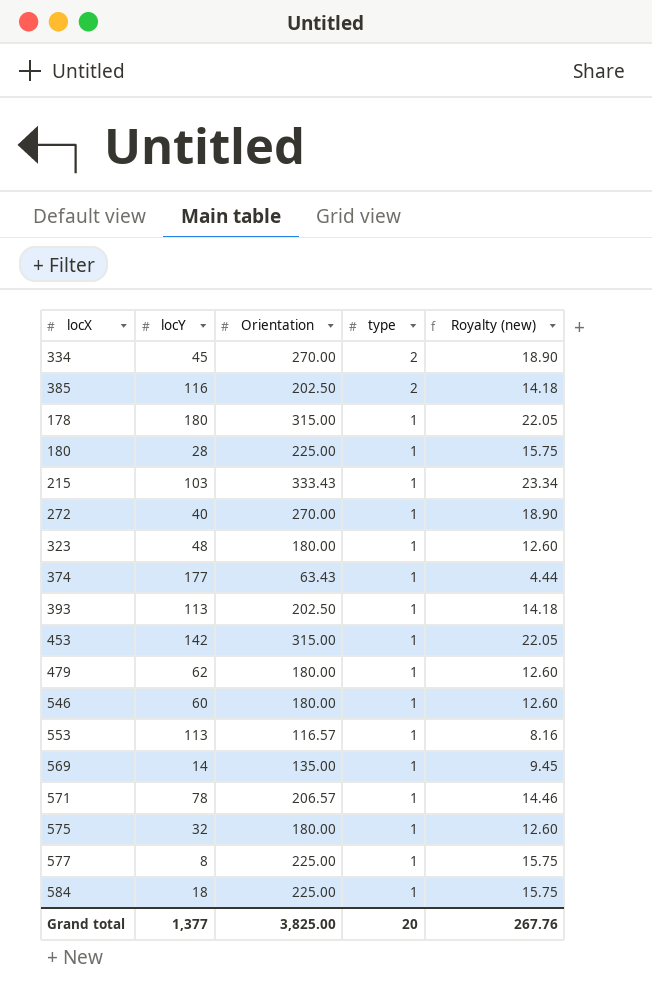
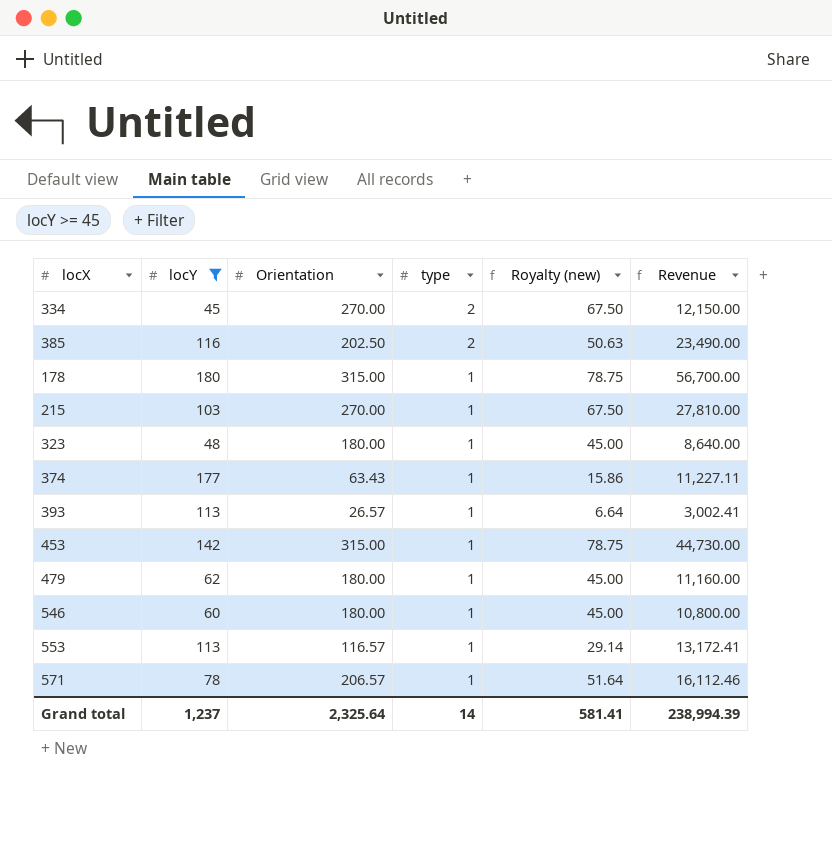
filter: none -> locY >= 45
column Royalty (new) | formula: [Orientation] * 0.07 -> [Orientation] * 0.25
column Revenue | formula: none -> [locY] * [Orientation]
215 | Orientation: 333.43 -> 270.00
393 | Orientation: 202.50 -> 26.57
Grand total | locY: 1,377 -> 1,237
Grand total | Orientation: 3,825.00 -> 2,325.64
Grand total | type: 20 -> 14
Grand total | Royalty (new): 267.76 -> 581.41

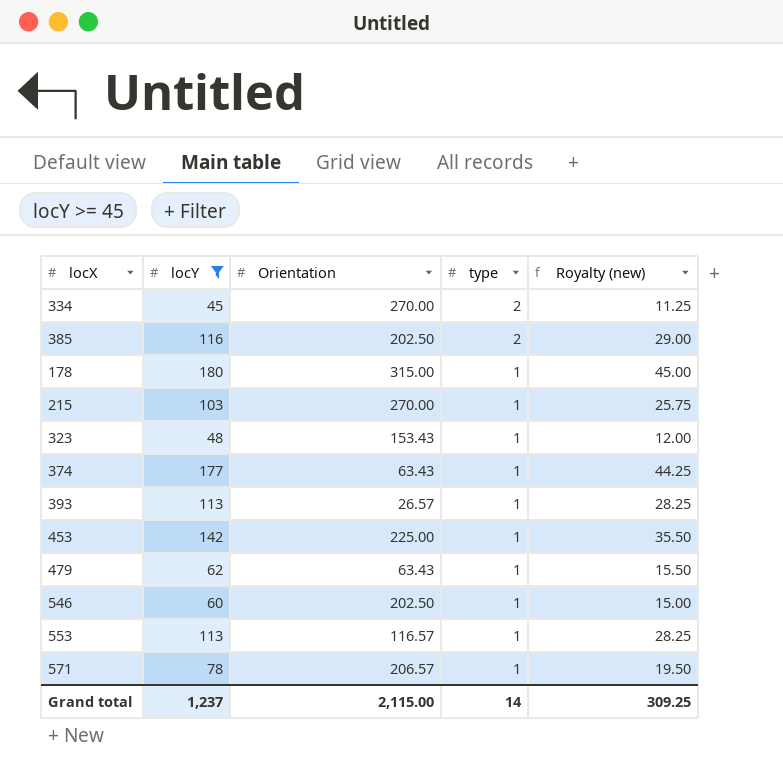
column Revenue | formula: [locY] * [Orientation] -> none
column Royalty (new) | formula: [Orientation] * 0.25 -> [locY] * 0.25
323 | Orientation: 180.00 -> 153.43
453 | Orientation: 315.00 -> 225.00
479 | Orientation: 180.00 -> 63.43
546 | Orientation: 180.00 -> 202.50
Grand total | Orientation: 2,325.64 -> 2,115.00
Grand total | Royalty (new): 581.41 -> 309.25

